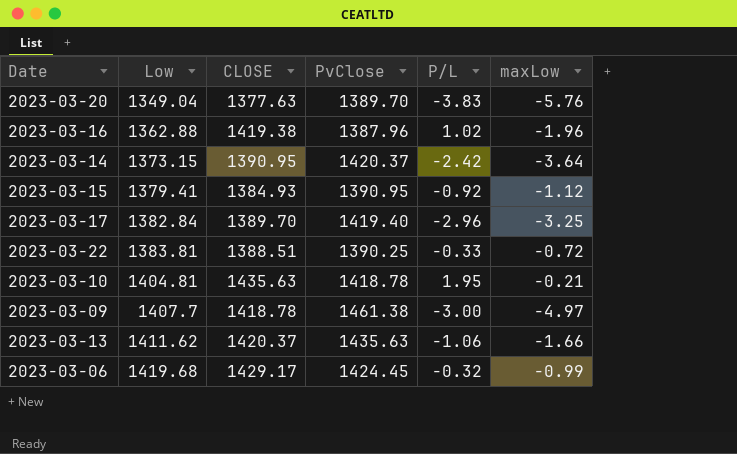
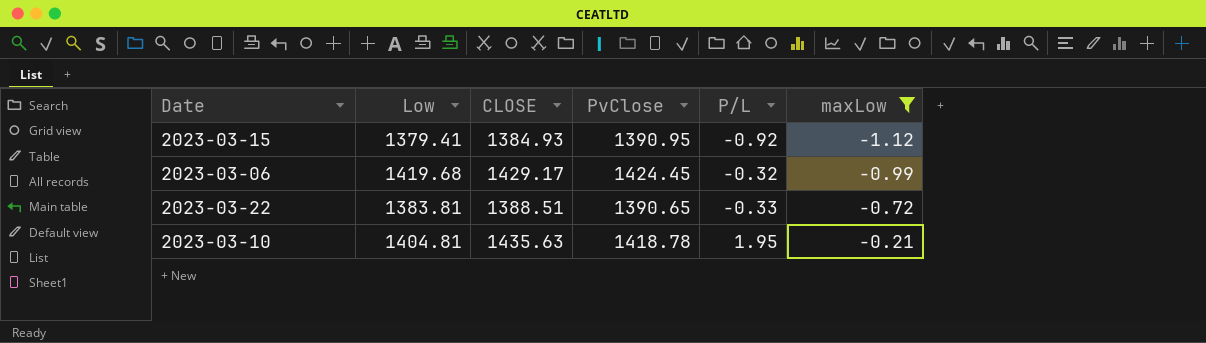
filter: none -> maxLow >= -1.12
row order: Low ascending -> maxLow ascending
2023-03-22 | PvClose: 1390.25 -> 1390.65

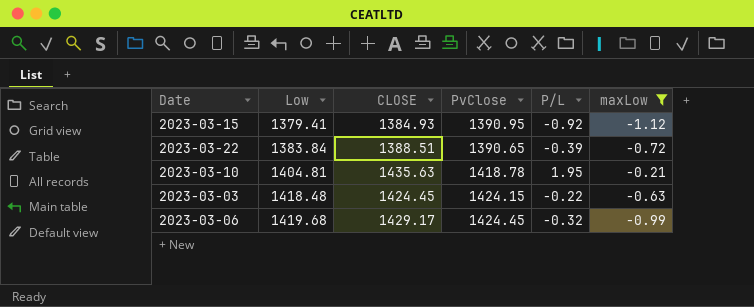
row order: maxLow ascending -> Low ascending
2023-03-22 | Low: 1383.81 -> 1383.84
2023-03-22 | P/L: -0.33 -> -0.39
row 2023-03-03: none -> 1418.48 | 1424.45 | 1424.15 | -0.22 | -0.63

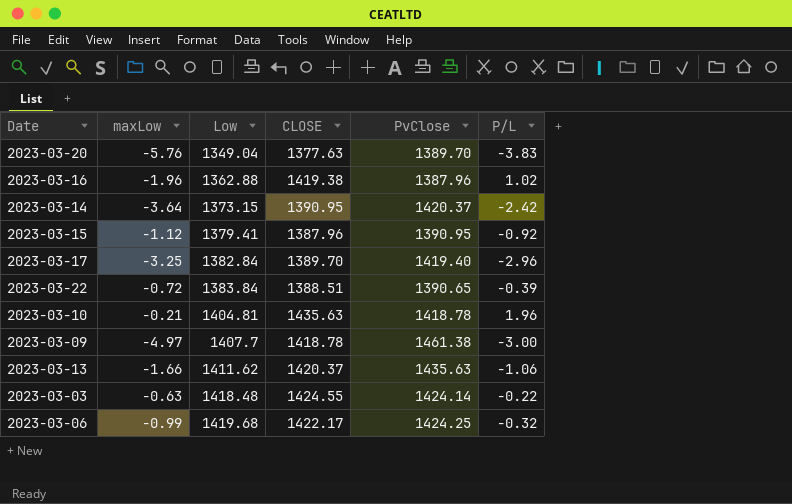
filter: maxLow >= -1.12 -> none
column maxLow | position: 6 -> 2
2023-03-15 | CLOSE: 1384.93 -> 1387.96
2023-03-10 | P/L: 1.95 -> 1.96
2023-03-03 | CLOSE: 1424.45 -> 1424.55
2023-03-03 | PvClose: 1424.15 -> 1424.14
2023-03-06 | CLOSE: 1429.17 -> 1422.17
2023-03-06 | PvClose: 1424.45 -> 1424.25

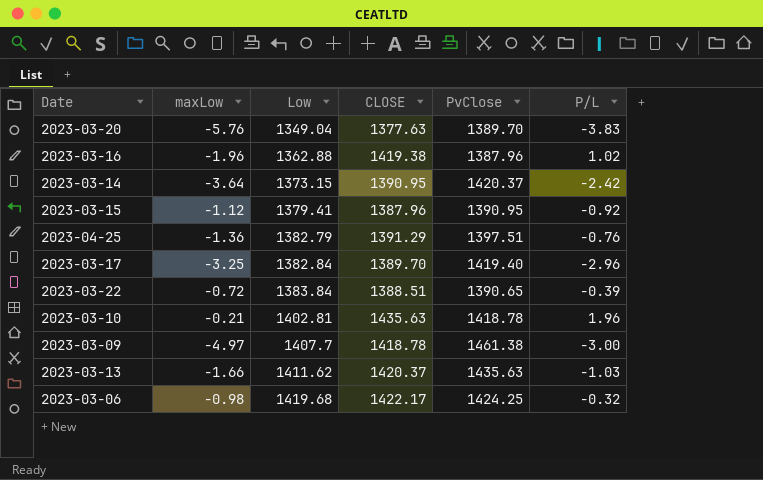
row 2023-03-03: -0.63 | 1418.48 | 1424.55 | 1424.14 | -0.22 -> none
row 2023-04-25: none -> -1.36 | 1382.79 | 1391.29 | 1397.51 | -0.76
2023-03-10 | Low: 1404.81 -> 1402.81
2023-03-13 | P/L: -1.06 -> -1.03
2023-03-06 | maxLow: -0.99 -> -0.98

